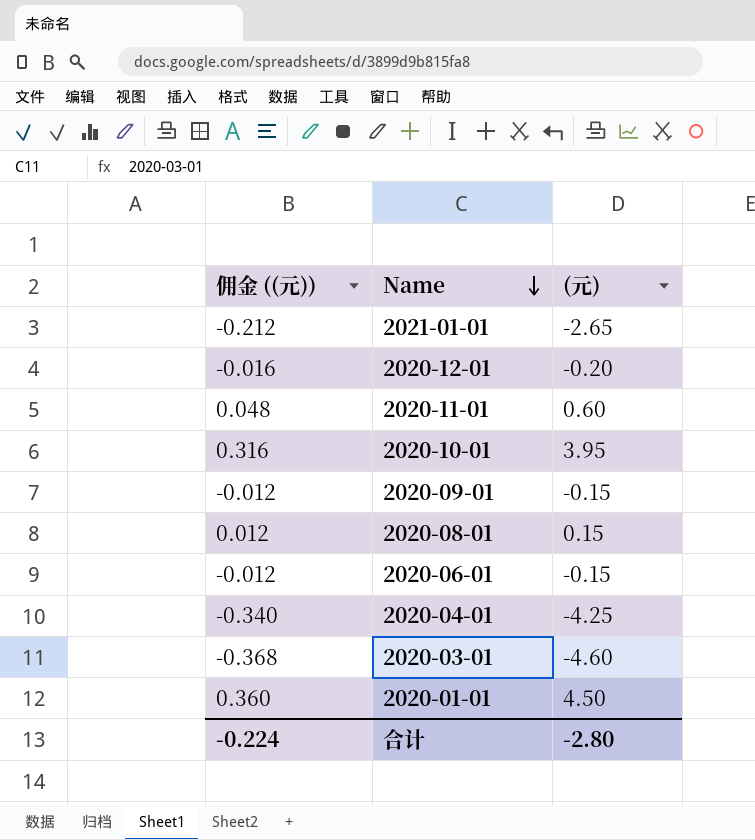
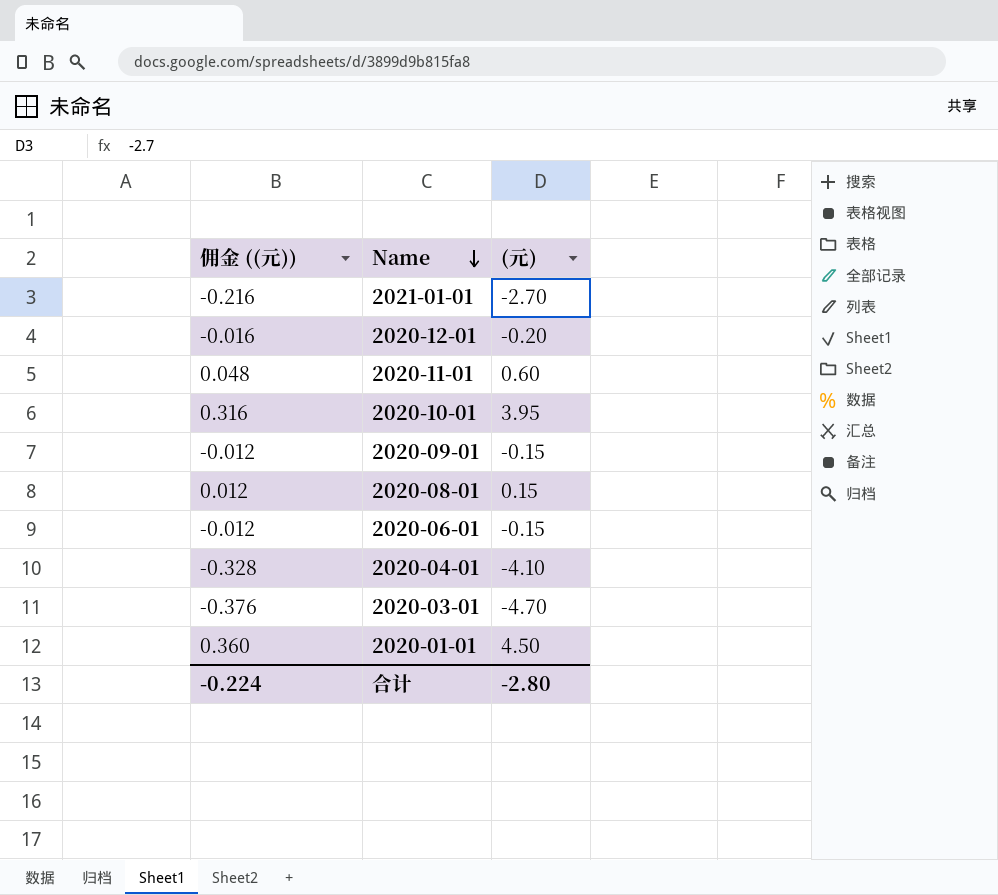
2021-01-01 | 佣金 ((元)): -0.212 -> -0.216
2021-01-01 | (元): -2.65 -> -2.70
2020-04-01 | 佣金 ((元)): -0.340 -> -0.328
2020-04-01 | (元): -4.25 -> -4.10
2020-03-01 | 佣金 ((元)): -0.368 -> -0.376
2020-03-01 | (元): -4.60 -> -4.70

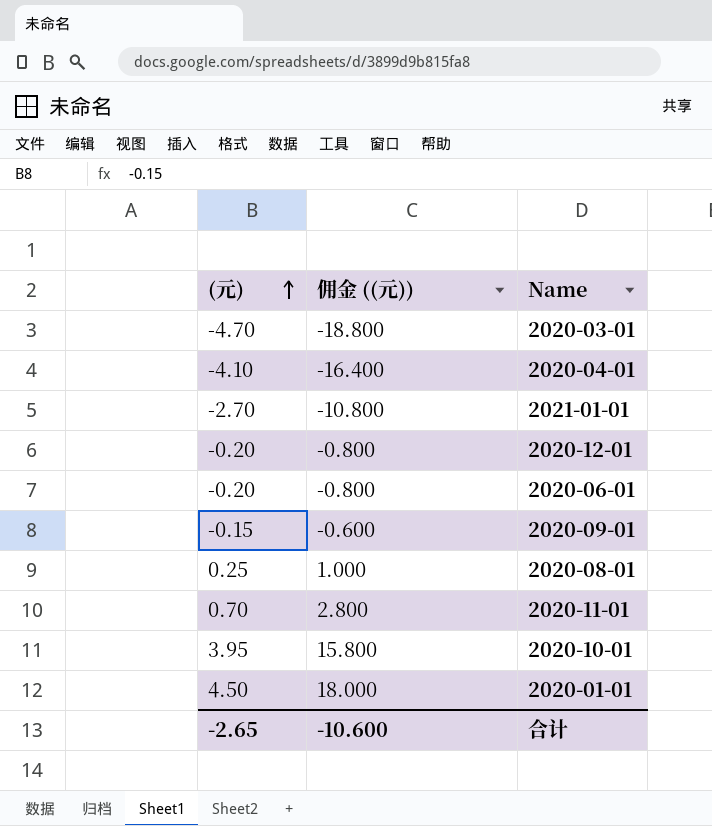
row order: Name descending -> (元) ascending
column (元) | position: 3 -> 1
column 佣金 ((元)) | formula: [(元)] * 0.08 -> [(元)] * 4
2020-06-01 | (元): -0.15 -> -0.20
2020-08-01 | (元): 0.15 -> 0.25
2020-11-01 | (元): 0.60 -> 0.70
合计 | (元): -2.80 -> -2.65
合计 | 佣金 ((元)): -0.224 -> -10.600

